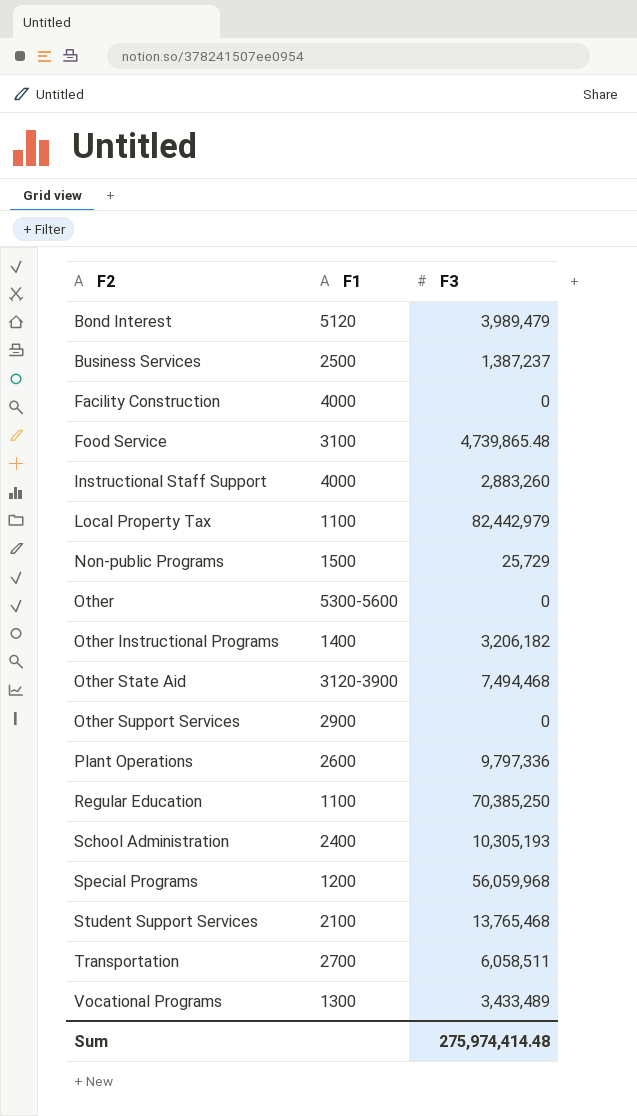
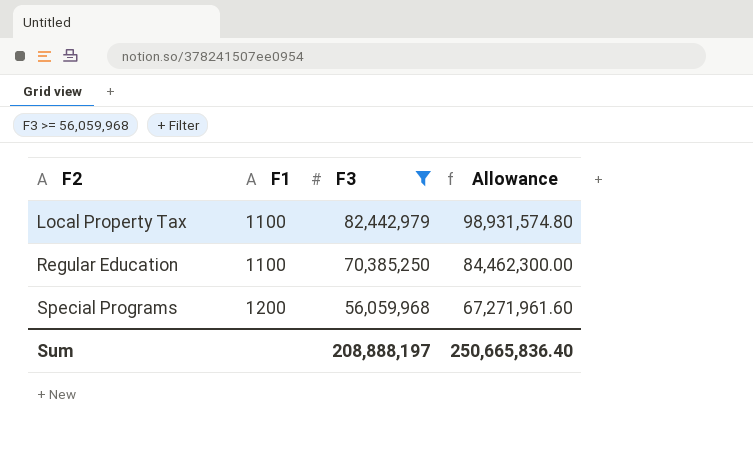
filter: none -> F3 >= 56,059,968
column Allowance | formula: none -> [F3] * 1.2
Sum | F3: 275,974,414.48 -> 208,888,197

